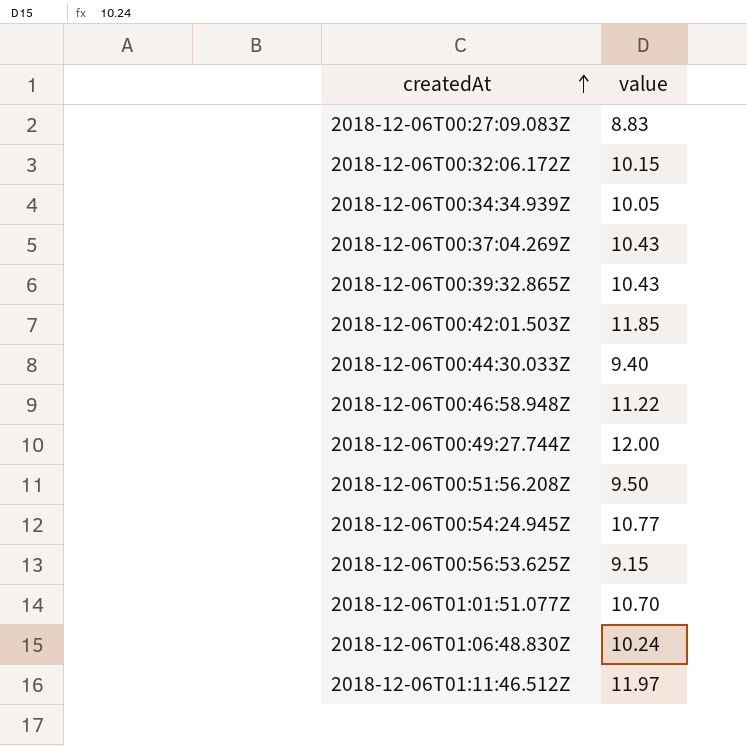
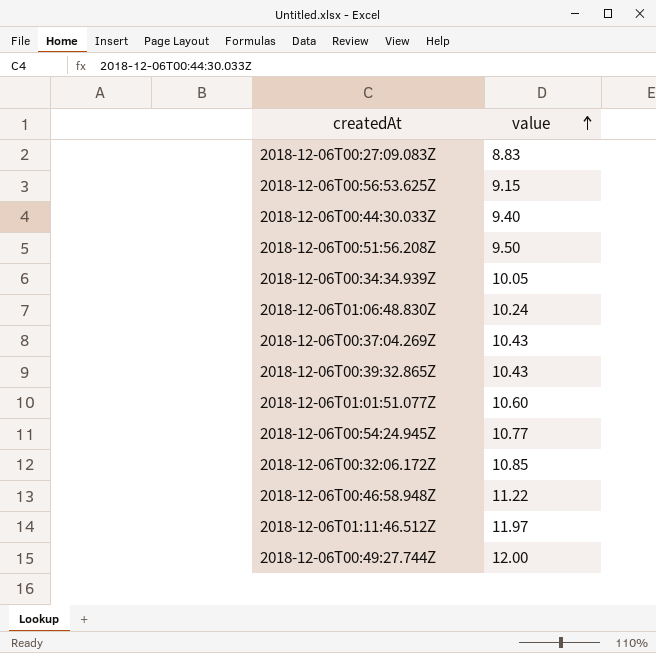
row order: createdAt ascending -> value ascending
row 2018-12-06T00:42:01.503Z: 11.85 -> none
2018-12-06T01:01:51.077Z | value: 10.70 -> 10.60
2018-12-06T00:32:06.172Z | value: 10.15 -> 10.85

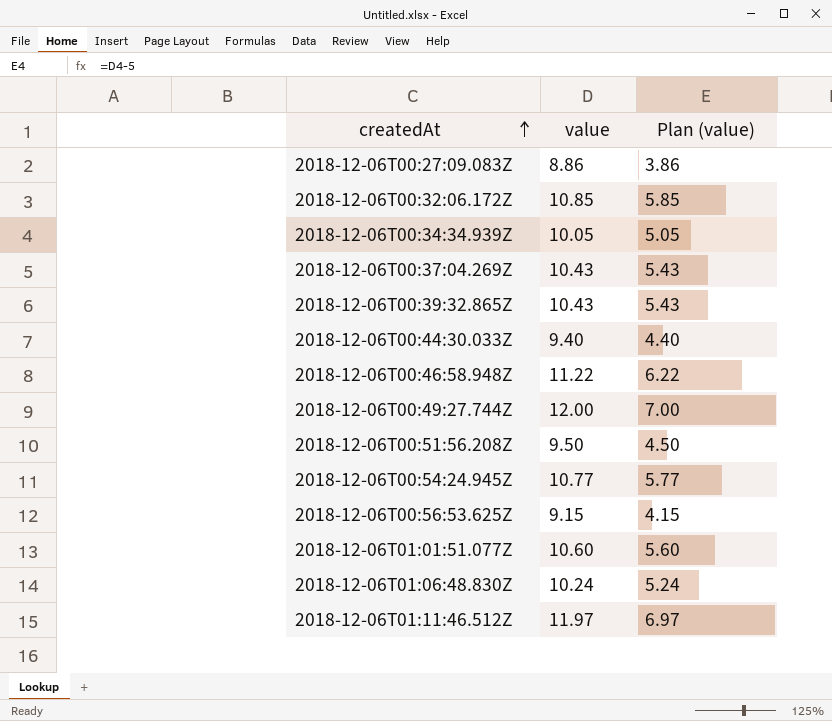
row order: value ascending -> createdAt ascending
column Plan (value) | formula: none -> [value] - 5
2018-12-06T00:27:09.083Z | value: 8.83 -> 8.86

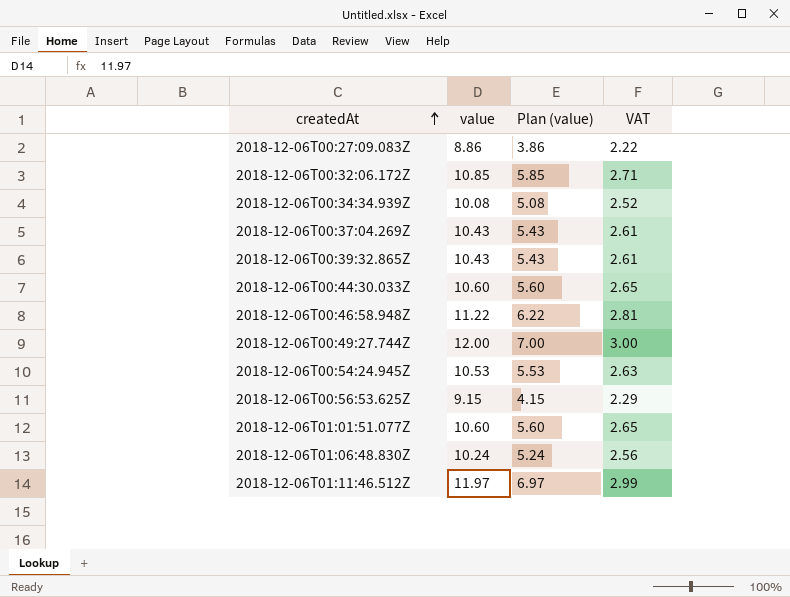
column VAT | formula: none -> [value] * 0.25
row 2018-12-06T00:51:56.208Z: 9.50 | 4.50 -> none
2018-12-06T00:34:34.939Z | value: 10.05 -> 10.08
2018-12-06T00:34:34.939Z | Plan (value): 5.05 -> 5.08
2018-12-06T00:44:30.033Z | value: 9.40 -> 10.60
2018-12-06T00:44:30.033Z | Plan (value): 4.40 -> 5.60
2018-12-06T00:54:24.945Z | value: 10.77 -> 10.53
2018-12-06T00:54:24.945Z | Plan (value): 5.77 -> 5.53

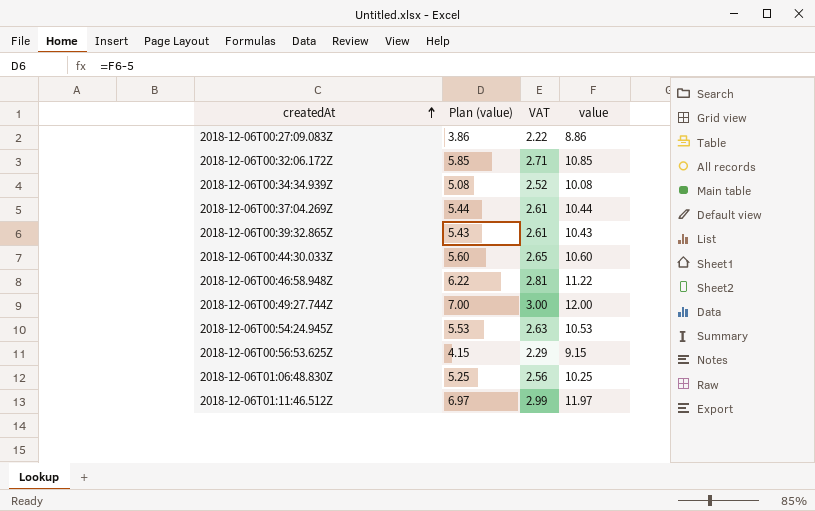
column value | position: 2 -> 4
row 2018-12-06T01:01:51.077Z: 10.60 | 5.60 | 2.65 -> none
2018-12-06T00:37:04.269Z | Plan (value): 5.43 -> 5.44
2018-12-06T00:37:04.269Z | value: 10.43 -> 10.44
2018-12-06T01:06:48.830Z | Plan (value): 5.24 -> 5.25
2018-12-06T01:06:48.830Z | value: 10.24 -> 10.25

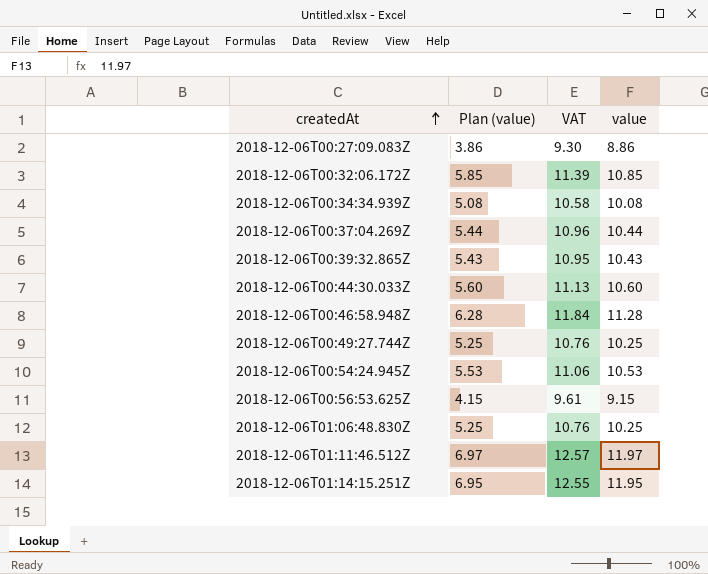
column VAT | formula: [value] * 0.25 -> [value] * 1.05
2018-12-06T00:46:58.948Z | Plan (value): 6.22 -> 6.28
2018-12-06T00:46:58.948Z | value: 11.22 -> 11.28
2018-12-06T00:49:27.744Z | Plan (value): 7.00 -> 5.25
2018-12-06T00:49:27.744Z | value: 12.00 -> 10.25
row 2018-12-06T01:14:15.251Z: none -> 6.95 | 12.55 | 11.95

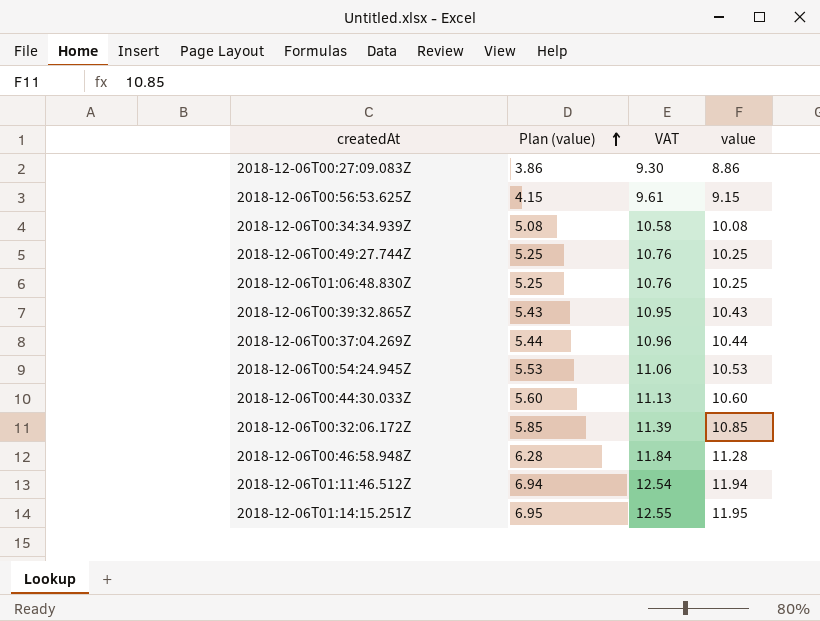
row order: createdAt ascending -> Plan (value) ascending
2018-12-06T01:11:46.512Z | Plan (value): 6.97 -> 6.94
2018-12-06T01:11:46.512Z | VAT: 12.57 -> 12.54
2018-12-06T01:11:46.512Z | value: 11.97 -> 11.94

